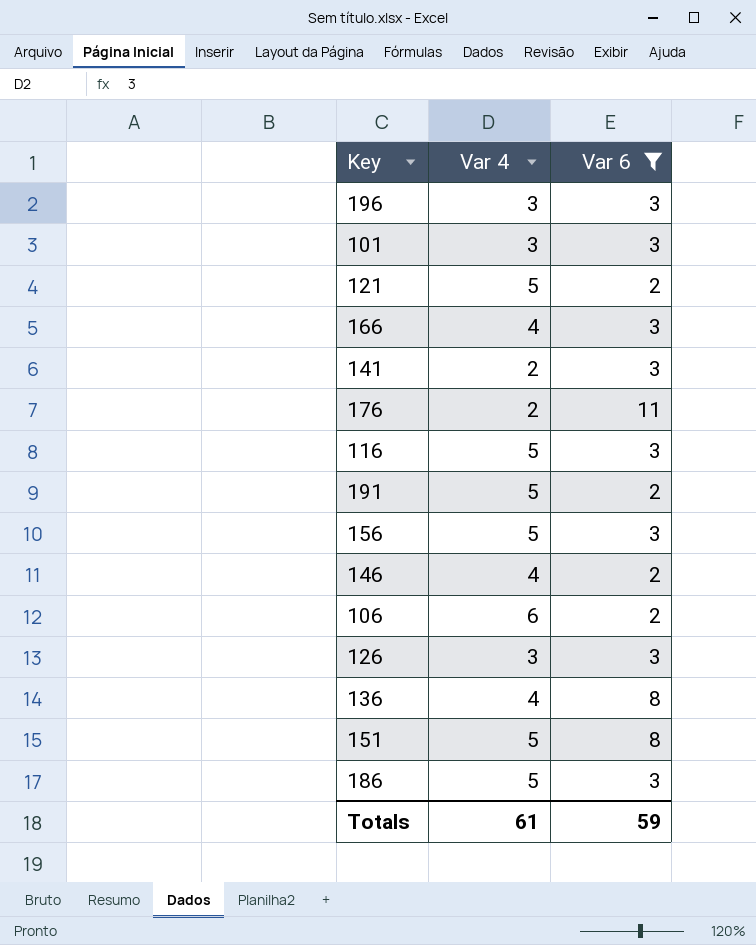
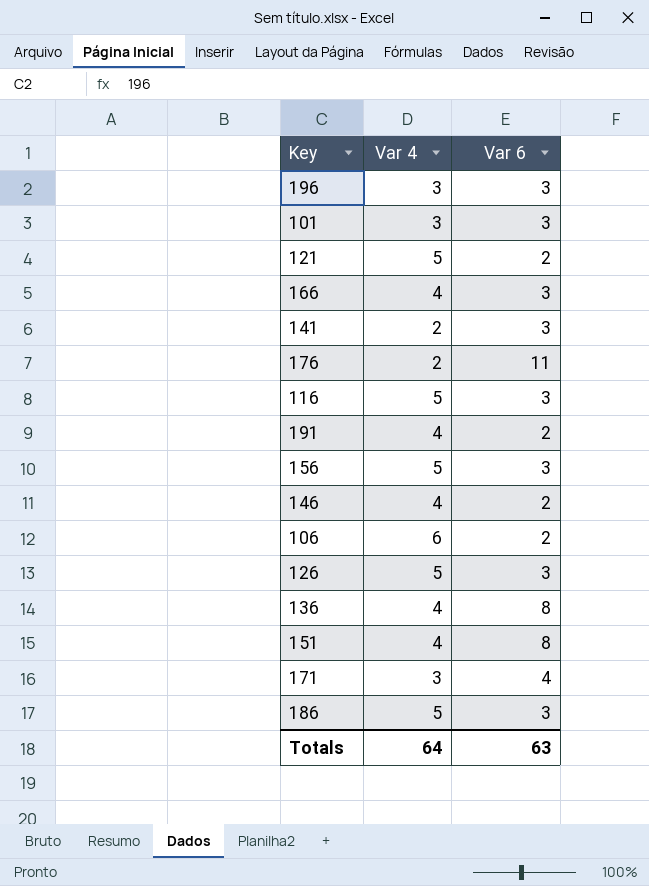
filter: Var 6 != 4 -> none
191 | Var 4: 5 -> 4
126 | Var 4: 3 -> 5
151 | Var 4: 5 -> 4
Totals | Var 4: 61 -> 64
Totals | Var 6: 59 -> 63

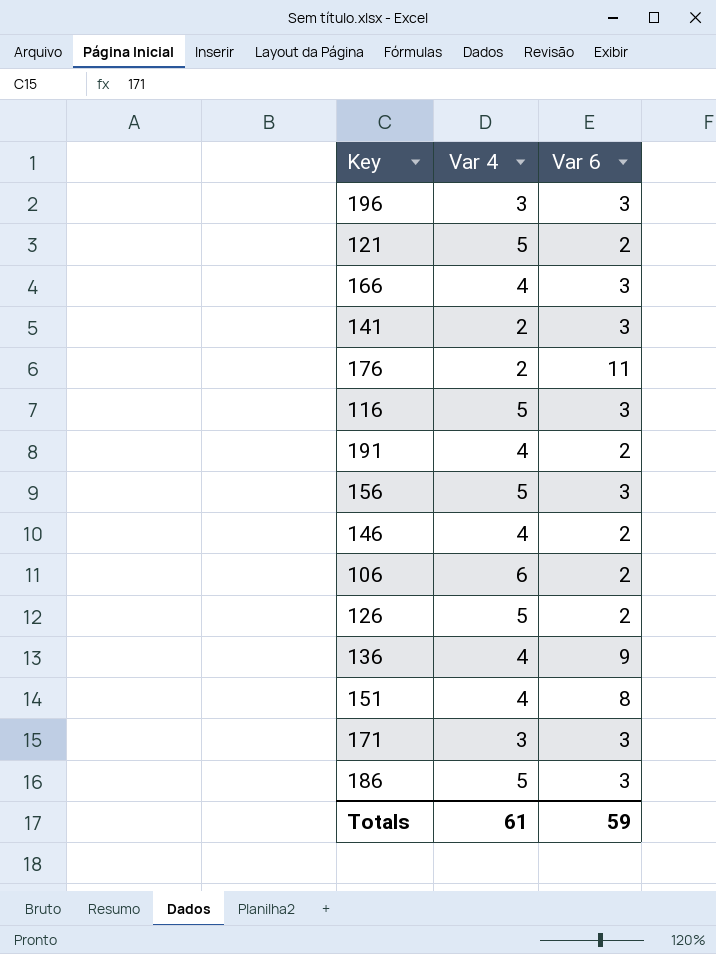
row 101: 3 | 3 -> none
126 | Var 6: 3 -> 2
136 | Var 6: 8 -> 9
171 | Var 6: 4 -> 3
Totals | Var 4: 64 -> 61
Totals | Var 6: 63 -> 59

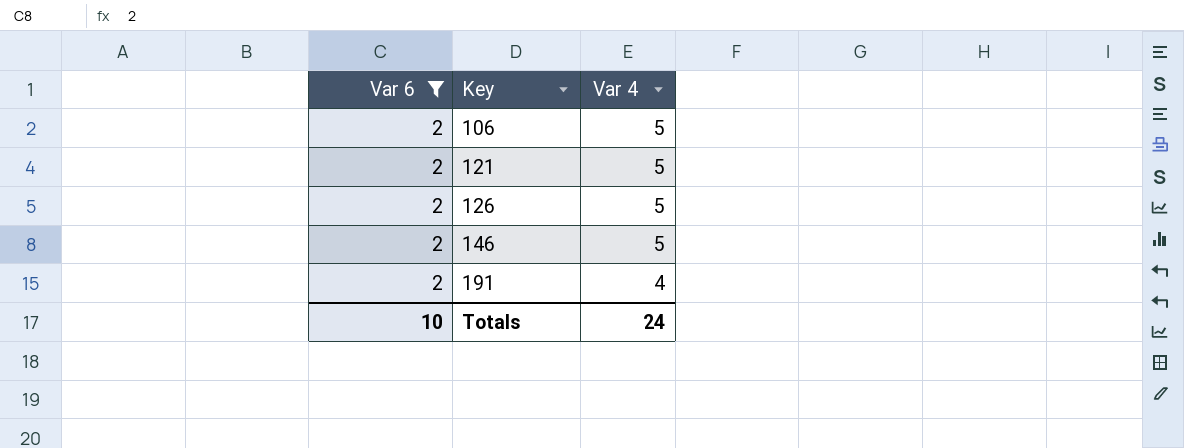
filter: none -> Var 6 = 2
row order: none -> Key ascending
column Var 6 | position: 3 -> 1
106 | Var 4: 6 -> 5
146 | Var 4: 4 -> 5
Totals | Var 6: 59 -> 10
Totals | Var 4: 61 -> 24

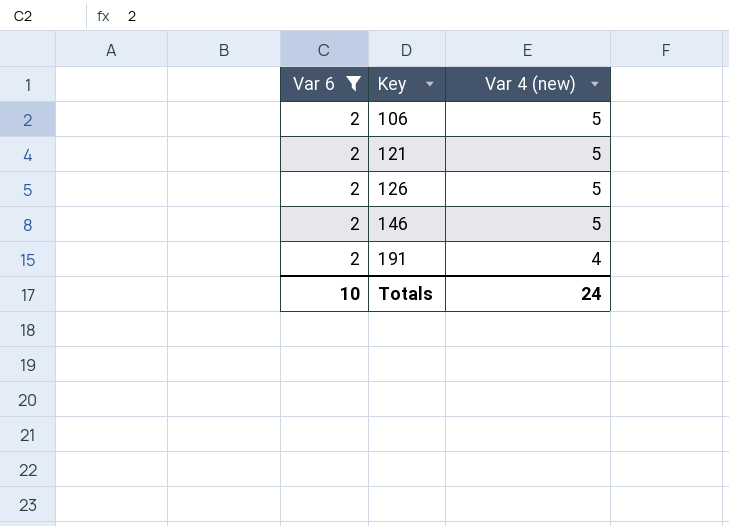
column name: Var 4 -> Var 4 (new)

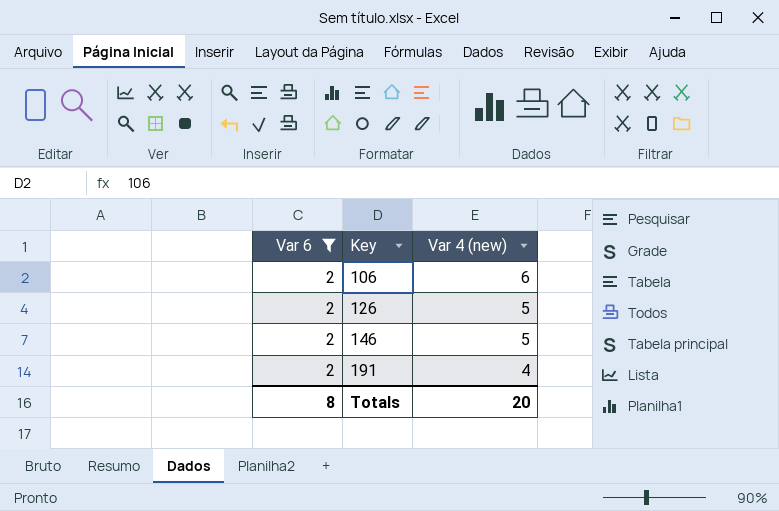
row 121: 2 | 5 -> none
106 | Var 4 (new): 5 -> 6
Totals | Var 6: 10 -> 8
Totals | Var 4 (new): 24 -> 20

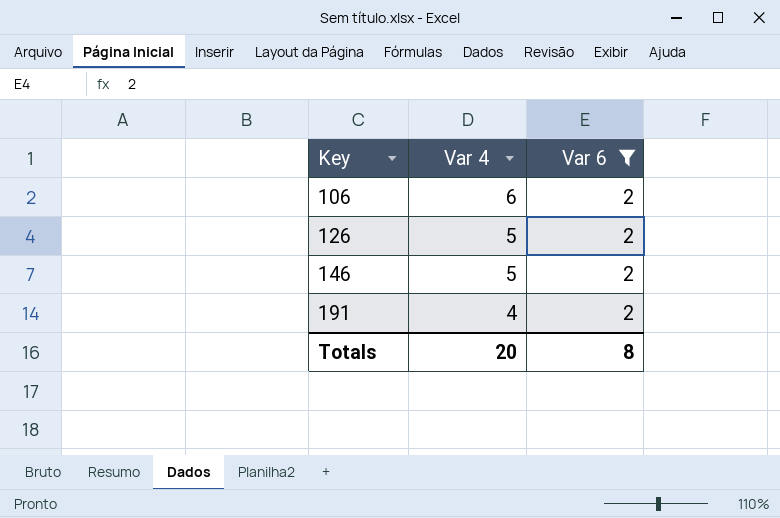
column name: Var 4 (new) -> Var 4
column Var 6 | position: 1 -> 3

